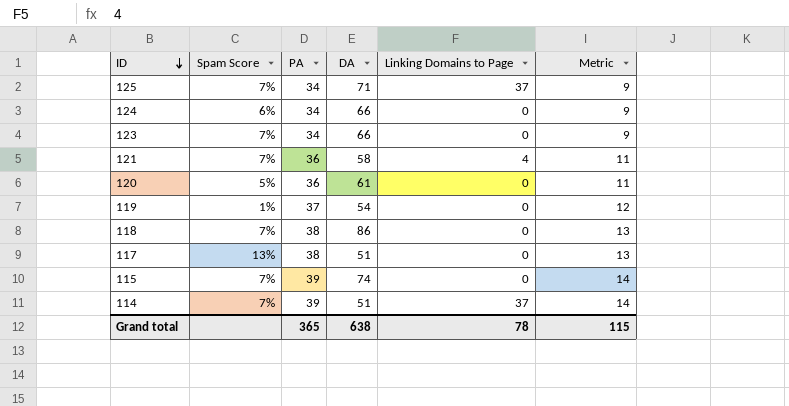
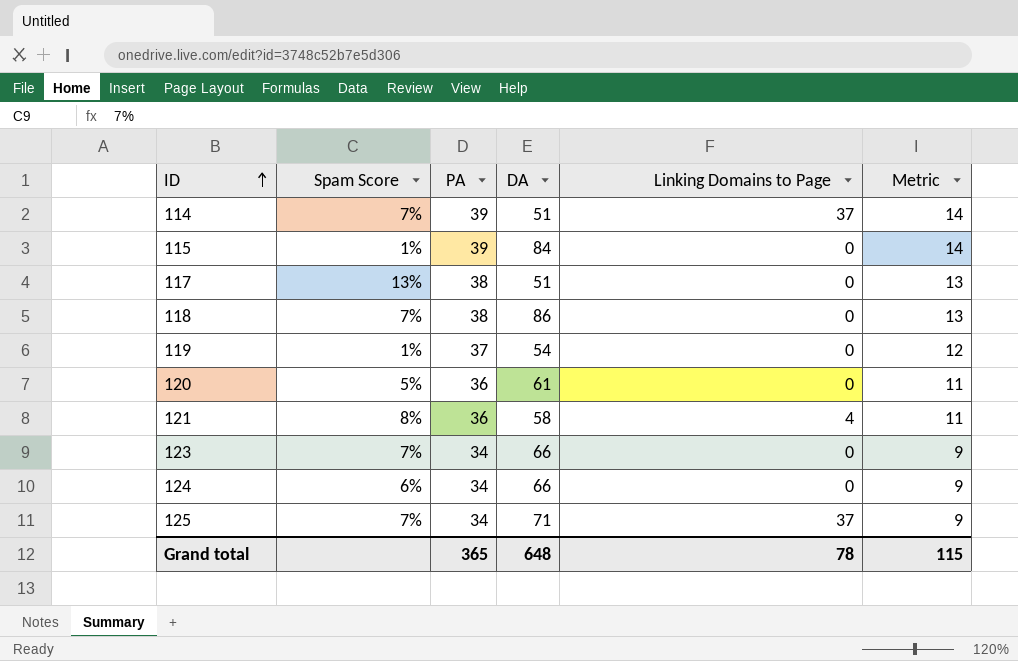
row order: ID descending -> ID ascending
115 | Spam Score: 7% -> 1%
115 | DA: 74 -> 84
121 | Spam Score: 7% -> 8%
Grand total | DA: 638 -> 648

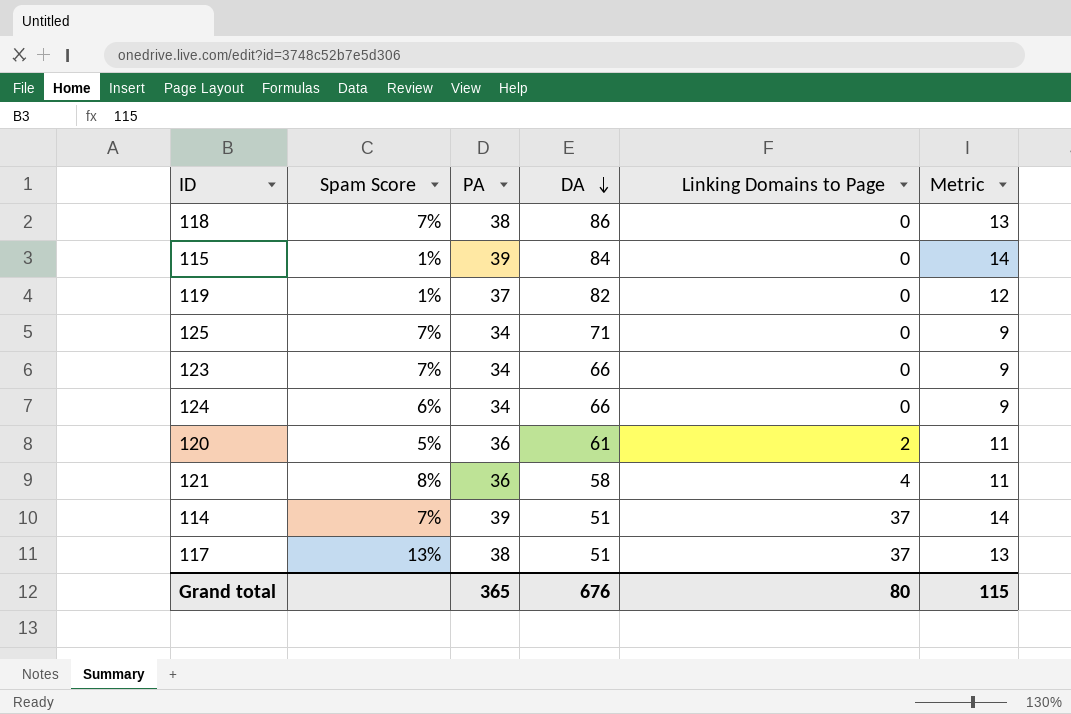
row order: ID ascending -> DA descending
119 | DA: 54 -> 82
125 | Linking Domains to Page: 37 -> 0
120 | Linking Domains to Page: 0 -> 2
117 | Linking Domains to Page: 0 -> 37
Grand total | DA: 648 -> 676
Grand total | Linking Domains to Page: 78 -> 80

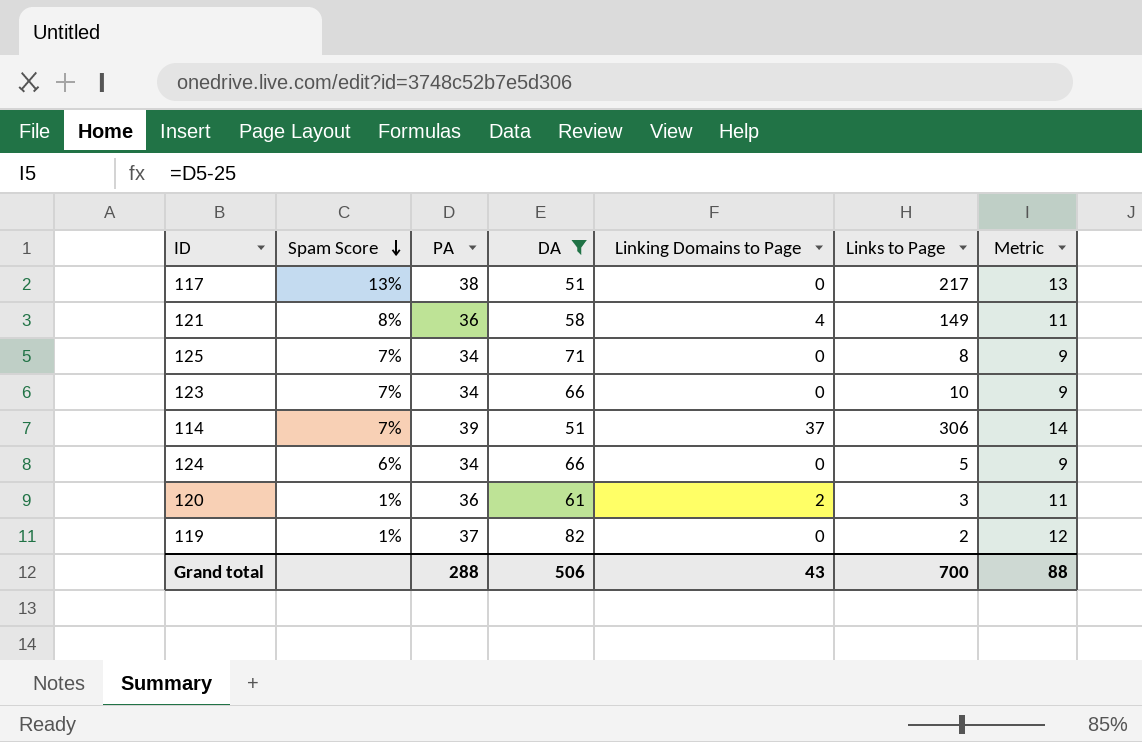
filter: none -> DA <= 82
row order: DA descending -> Spam Score descending
column Links to Page | position: none -> 6
117 | Linking Domains to Page: 37 -> 0
120 | Spam Score: 5% -> 1%
Grand total | PA: 365 -> 288
Grand total | DA: 676 -> 506
Grand total | Linking Domains to Page: 80 -> 43
Grand total | Metric: 115 -> 88

